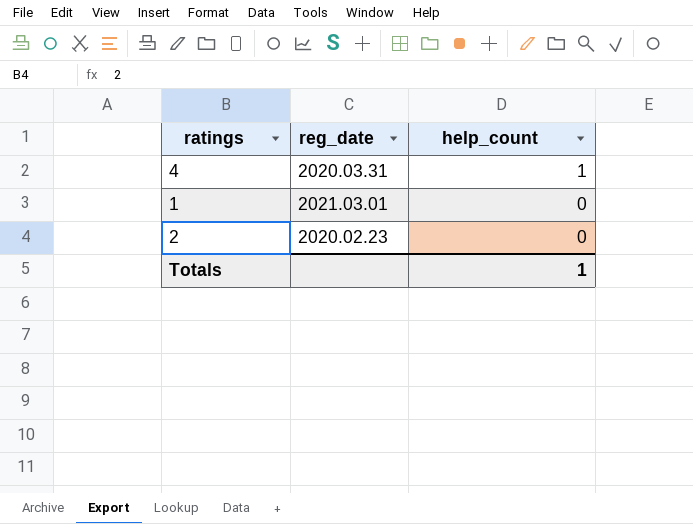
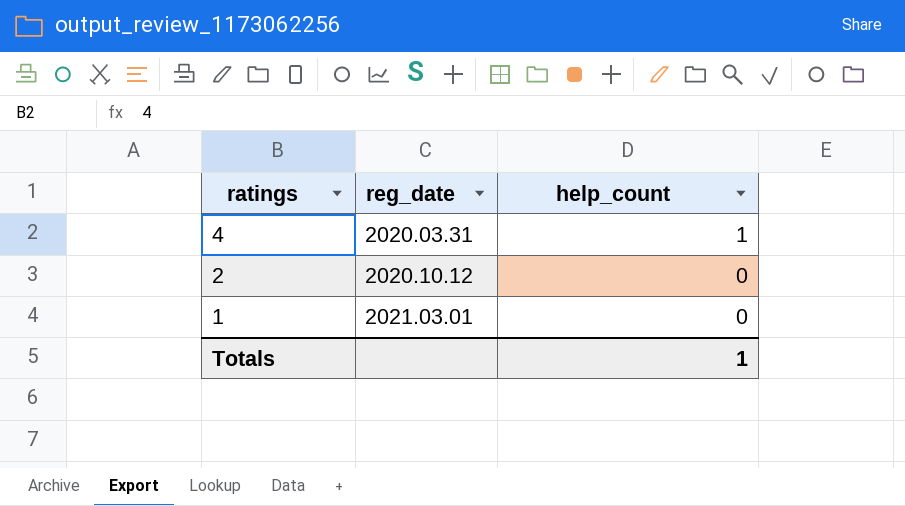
row order: help_count descending -> ratings descending
2 | reg_date: 2020.02.23 -> 2020.10.12

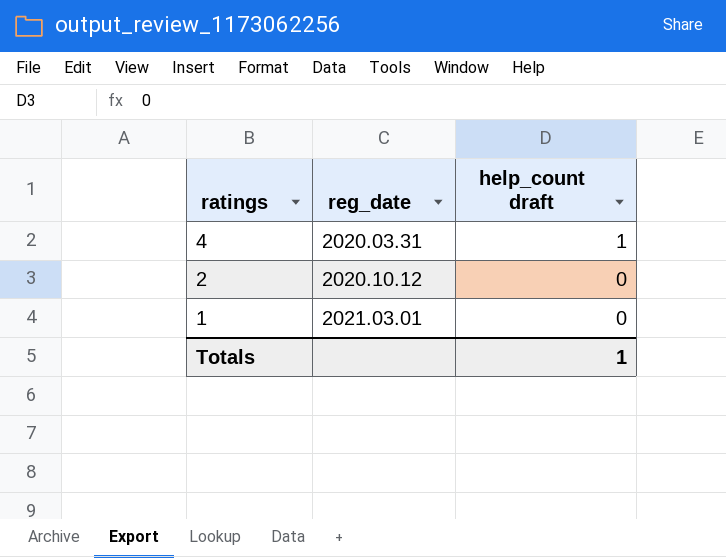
column name: help_count -> help_count draft

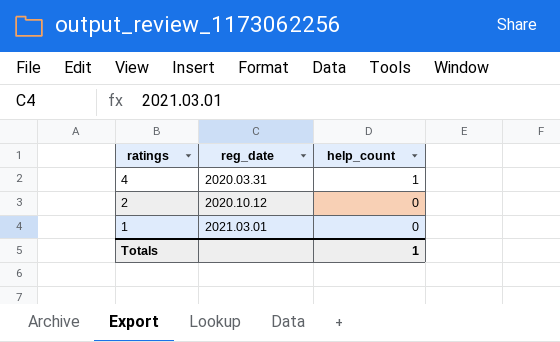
column name: help_count draft -> help_count

